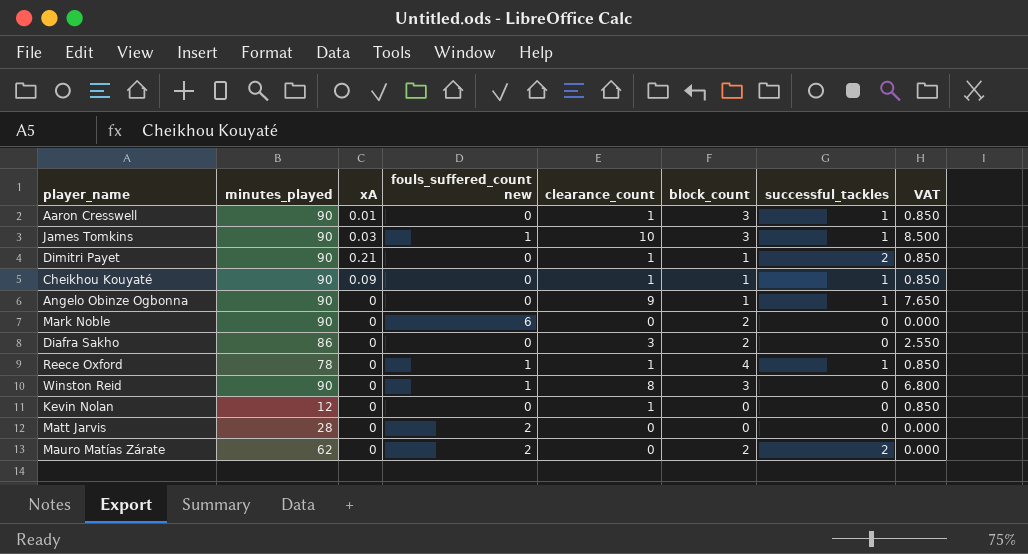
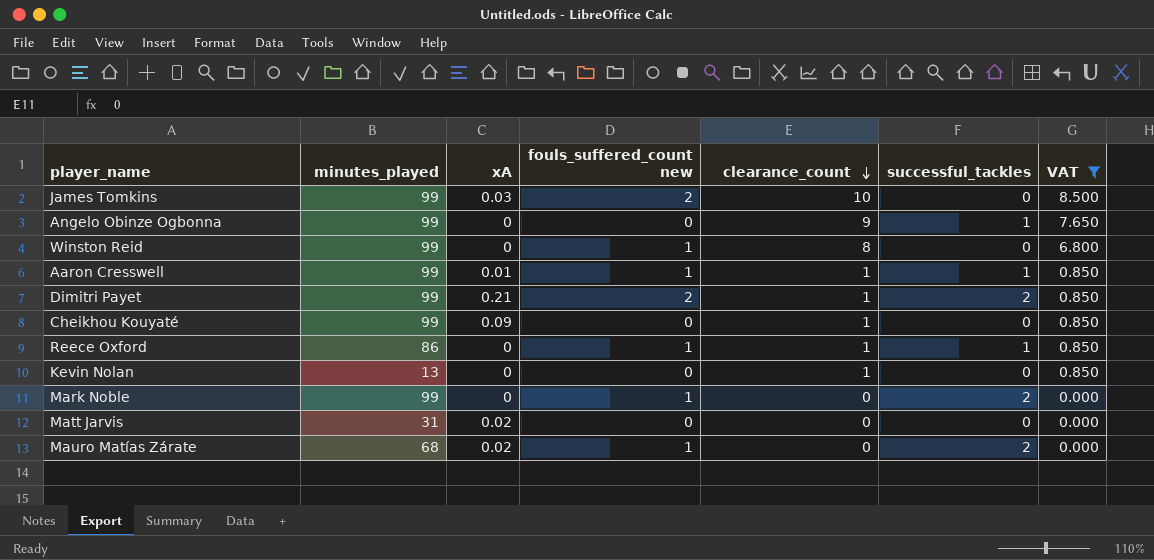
filter: none -> VAT != 2.550
row order: none -> clearance_count descending
column block_count | position: 6 -> none
James Tomkins | minutes_played: 90 -> 99
James Tomkins | fouls_suffered_count new: 1 -> 2
James Tomkins | successful_tackles: 1 -> 0
Angelo Obinze Ogbonna | minutes_played: 90 -> 99
Winston Reid | minutes_played: 90 -> 99
Aaron Cresswell | minutes_played: 90 -> 99
Aaron Cresswell | fouls_suffered_count new: 0 -> 1
Dimitri Payet | minutes_played: 90 -> 99
Dimitri Payet | fouls_suffered_count new: 0 -> 2
Cheikhou Kouyaté | minutes_played: 90 -> 99
Cheikhou Kouyaté | successful_tackles: 1 -> 0
Reece Oxford | minutes_played: 78 -> 86
Kevin Nolan | minutes_played: 12 -> 13
Mark Noble | minutes_played: 90 -> 99
Mark Noble | fouls_suffered_count new: 6 -> 1
Mark Noble | successful_tackles: 0 -> 2
Matt Jarvis | minutes_played: 28 -> 31
Matt Jarvis | xA: 0 -> 0.02
Matt Jarvis | fouls_suffered_count new: 2 -> 0
Mauro Matías Zárate | minutes_played: 62 -> 68
Mauro Matías Zárate | xA: 0 -> 0.02
Mauro Matías Zárate | fouls_suffered_count new: 2 -> 1

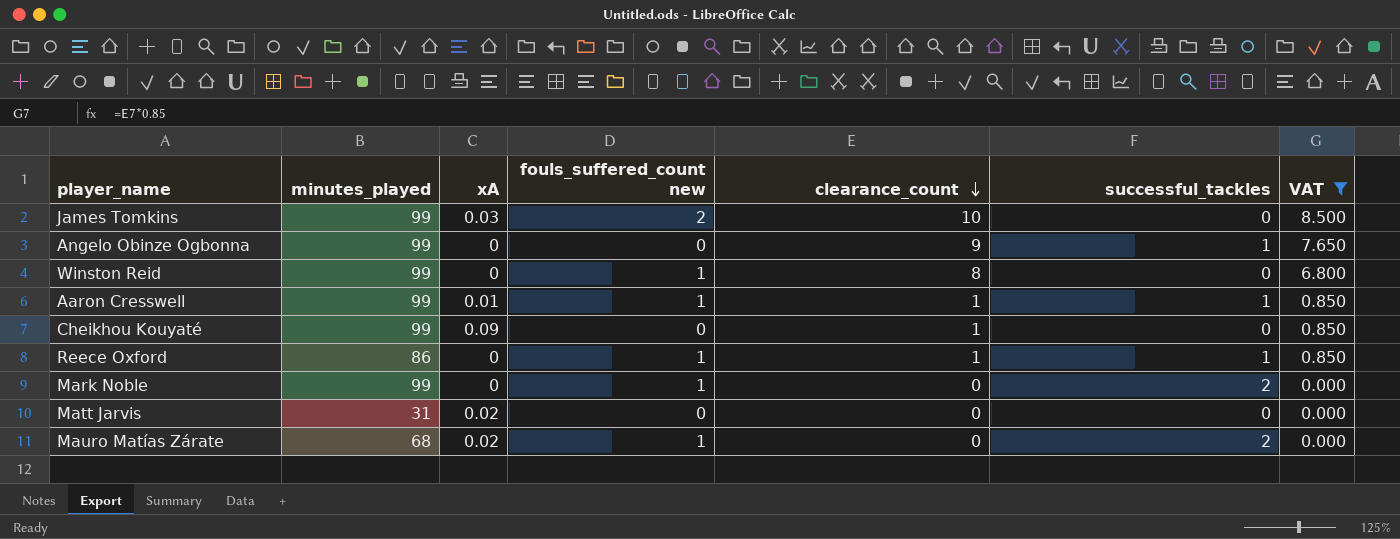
row Dimitri Payet: 99 | 0.21 | 2 | 1 | 2 | 0.850 -> none
row Kevin Nolan: 13 | 0 | 0 | 1 | 0 | 0.850 -> none

